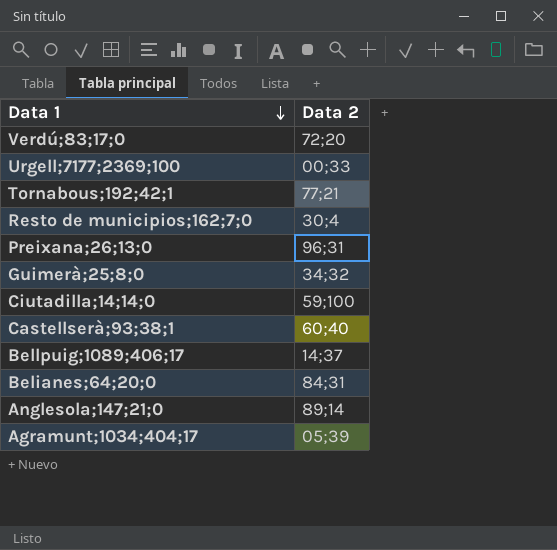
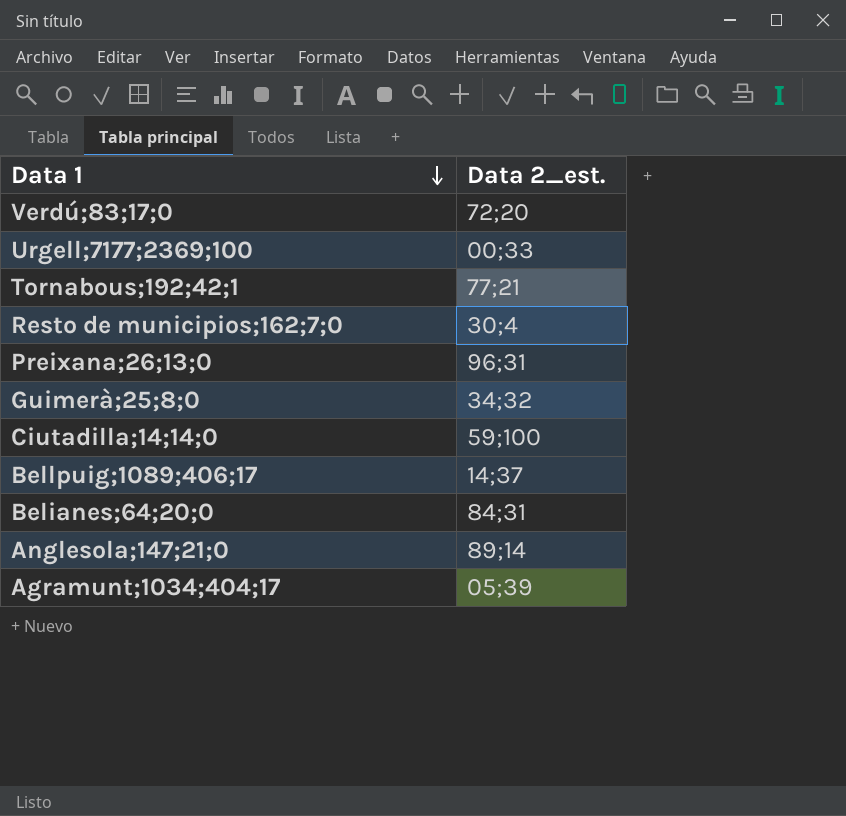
column name: Data 2 -> Data 2_est.
row Castellserà;93;38;1: 60;40 -> none

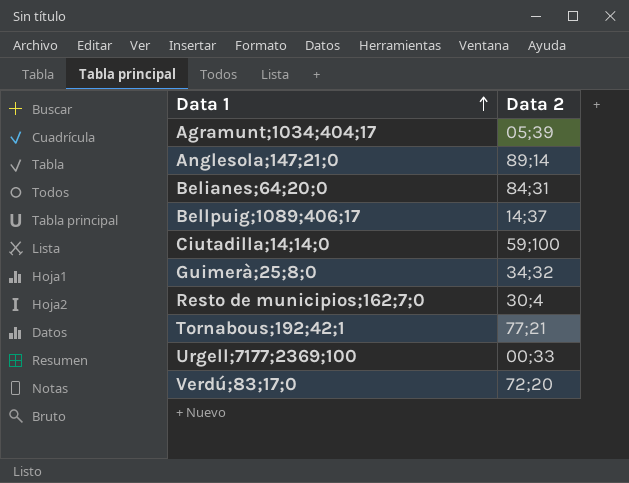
row order: Data 1 descending -> Data 1 ascending
column name: Data 2_est. -> Data 2
row Preixana;26;13;0: 96;31 -> none

